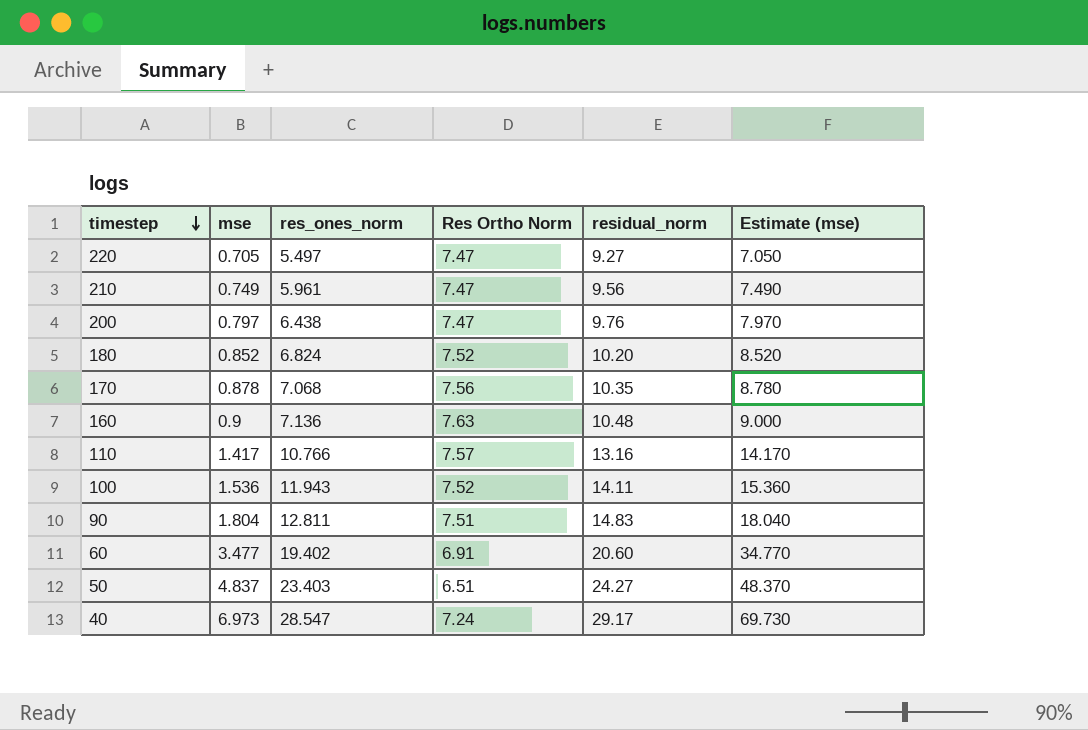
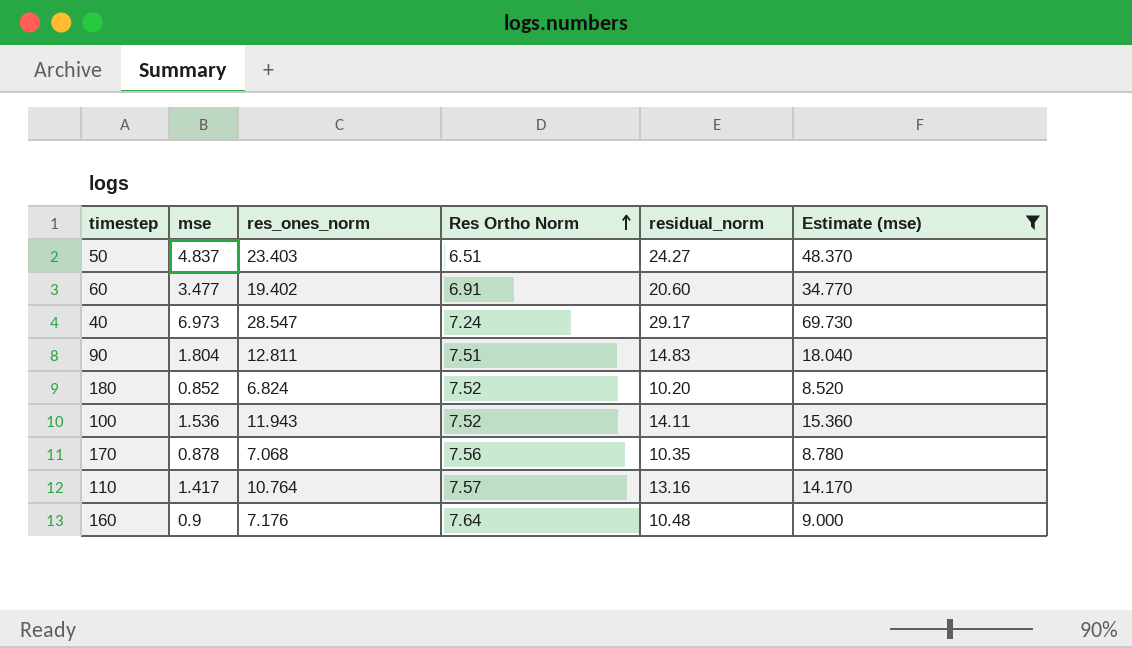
filter: none -> Estimate (mse) >= 8.520
row order: timestep descending -> Res Ortho Norm ascending
110 | res_ones_norm: 10.766 -> 10.764
160 | res_ones_norm: 7.136 -> 7.176
160 | Res Ortho Norm: 7.63 -> 7.64

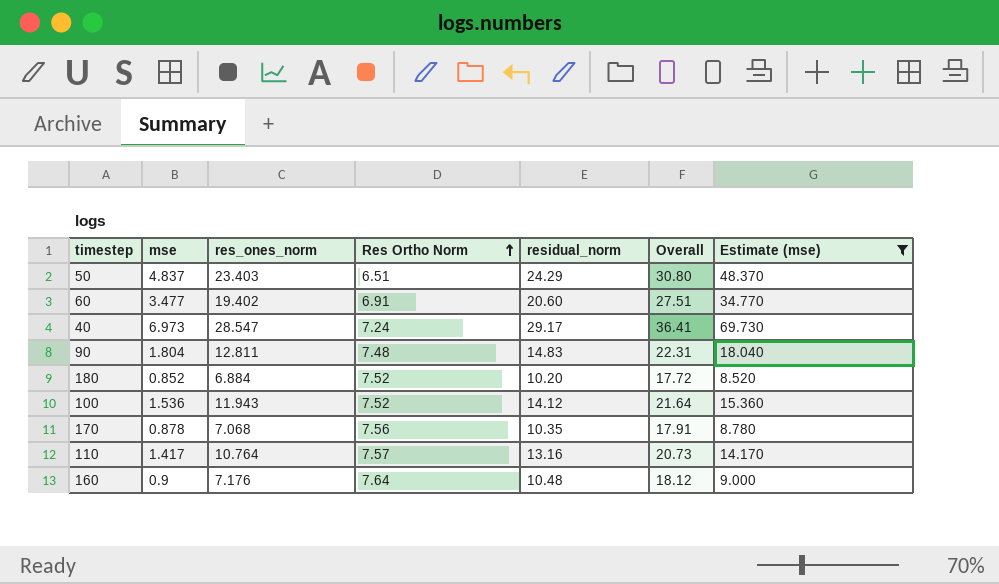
column Overall | formula: none -> [Res Ortho Norm] + [residual_norm]
50 | residual_norm: 24.27 -> 24.29
90 | Res Ortho Norm: 7.51 -> 7.48
180 | res_ones_norm: 6.824 -> 6.884
100 | residual_norm: 14.11 -> 14.12

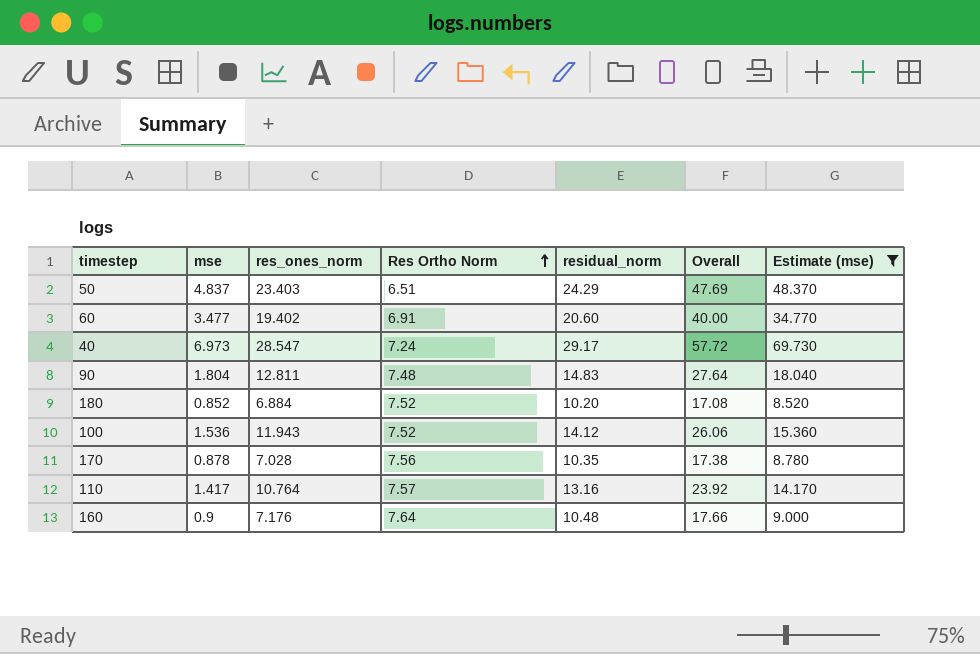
column Overall | formula: [Res Ortho Norm] + [residual_norm] -> [res_ones_norm] + [residual_norm]
170 | res_ones_norm: 7.068 -> 7.028

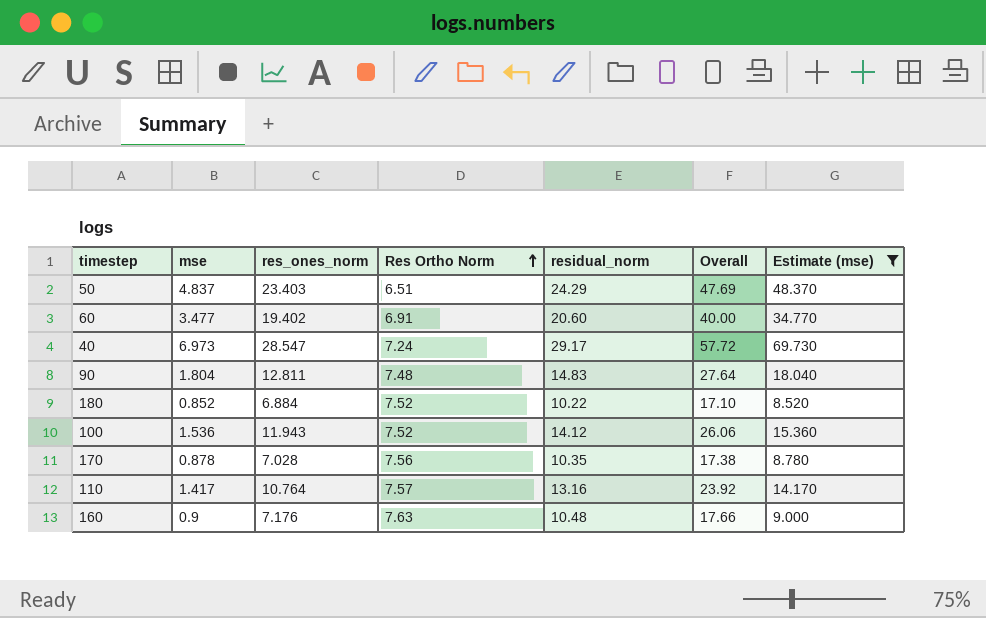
180 | residual_norm: 10.20 -> 10.22
180 | Overall: 17.08 -> 17.10
160 | Res Ortho Norm: 7.64 -> 7.63

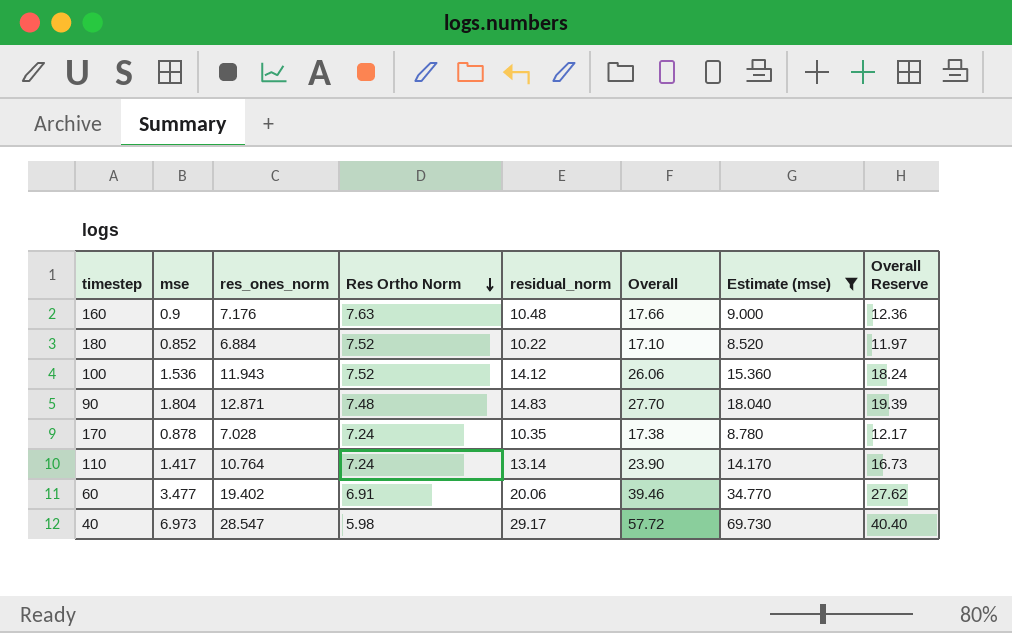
row order: Res Ortho Norm ascending -> Res Ortho Norm descending
column Overall Reserve | formula: none -> [Overall] * 0.7
row 50: 4.837 | 23.403 | 6.51 | 24.29 | 47.69 | 48.370 -> none
90 | res_ones_norm: 12.811 -> 12.871
90 | Overall: 27.64 -> 27.70
170 | Res Ortho Norm: 7.56 -> 7.24
110 | Res Ortho Norm: 7.57 -> 7.24
110 | residual_norm: 13.16 -> 13.14
110 | Overall: 23.92 -> 23.90
60 | residual_norm: 20.60 -> 20.06
60 | Overall: 40.00 -> 39.46
40 | Res Ortho Norm: 7.24 -> 5.98

